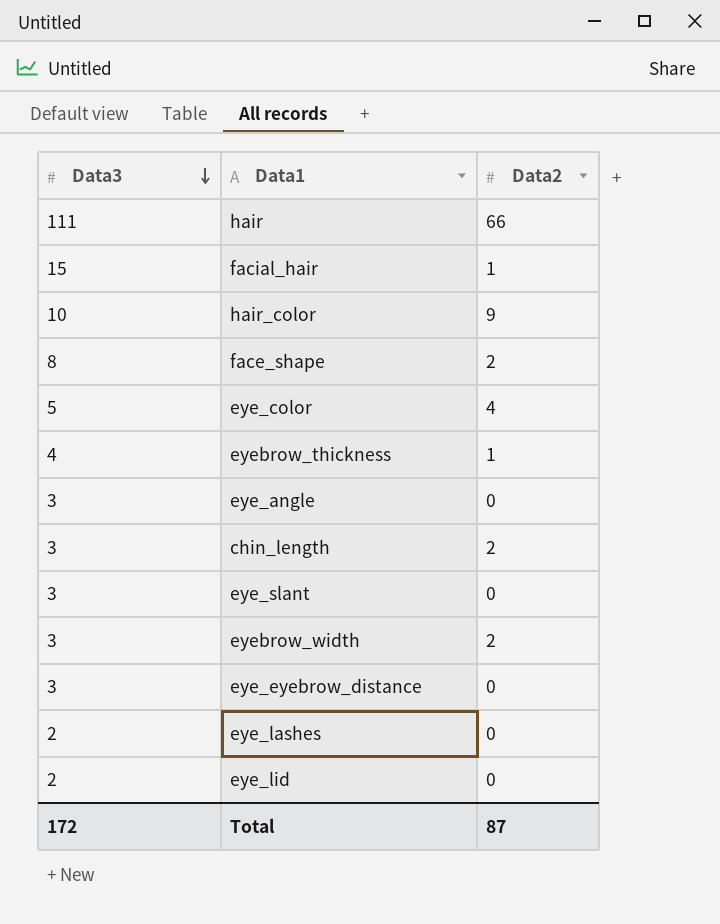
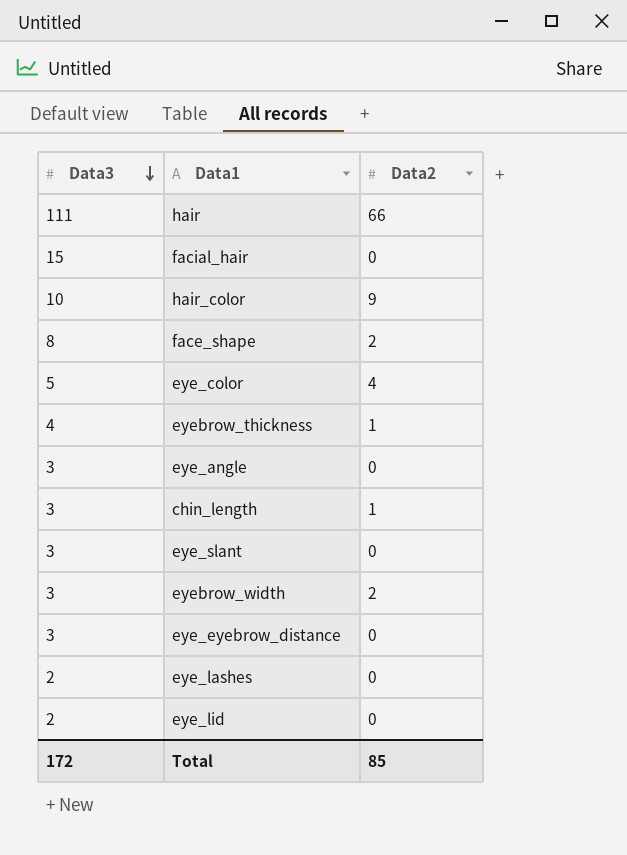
facial_hair | Data2: 1 -> 0
chin_length | Data2: 2 -> 1
Total | Data2: 87 -> 85

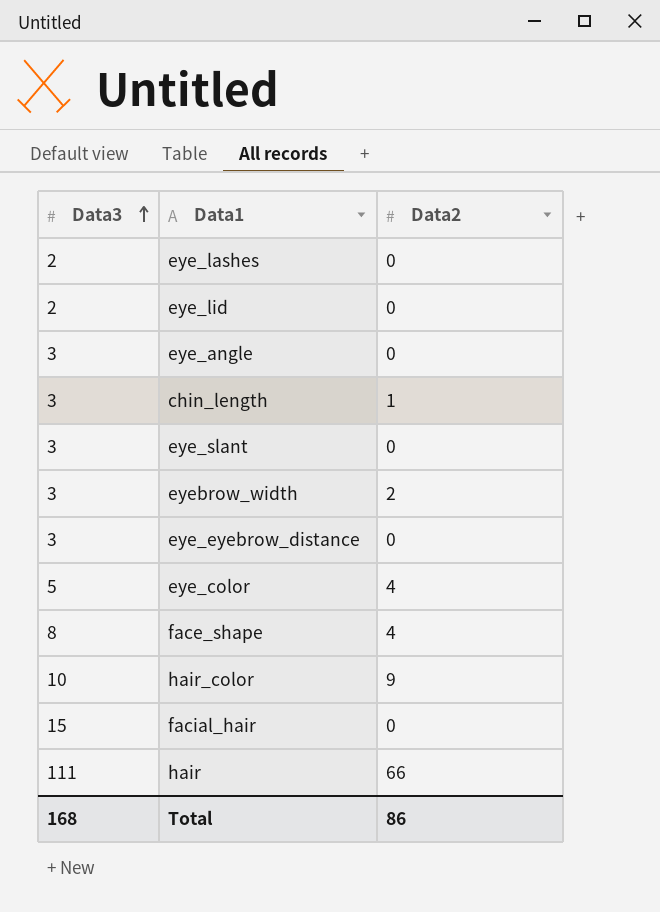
row order: Data3 descending -> Data3 ascending
row eyebrow_thickness: 4 | 1 -> none
face_shape | Data2: 2 -> 4
Total | Data3: 172 -> 168
Total | Data2: 85 -> 86

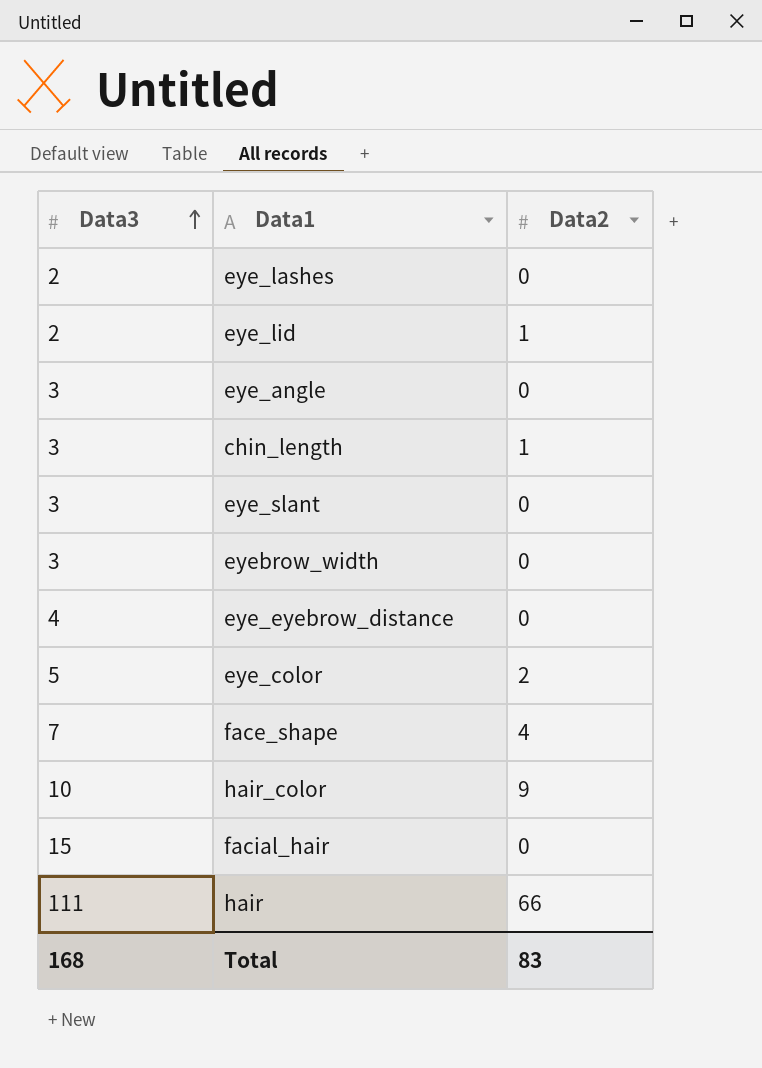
eye_lid | Data2: 0 -> 1
eyebrow_width | Data2: 2 -> 0
eye_eyebrow_distance | Data3: 3 -> 4
eye_color | Data2: 4 -> 2
face_shape | Data3: 8 -> 7
Total | Data2: 86 -> 83

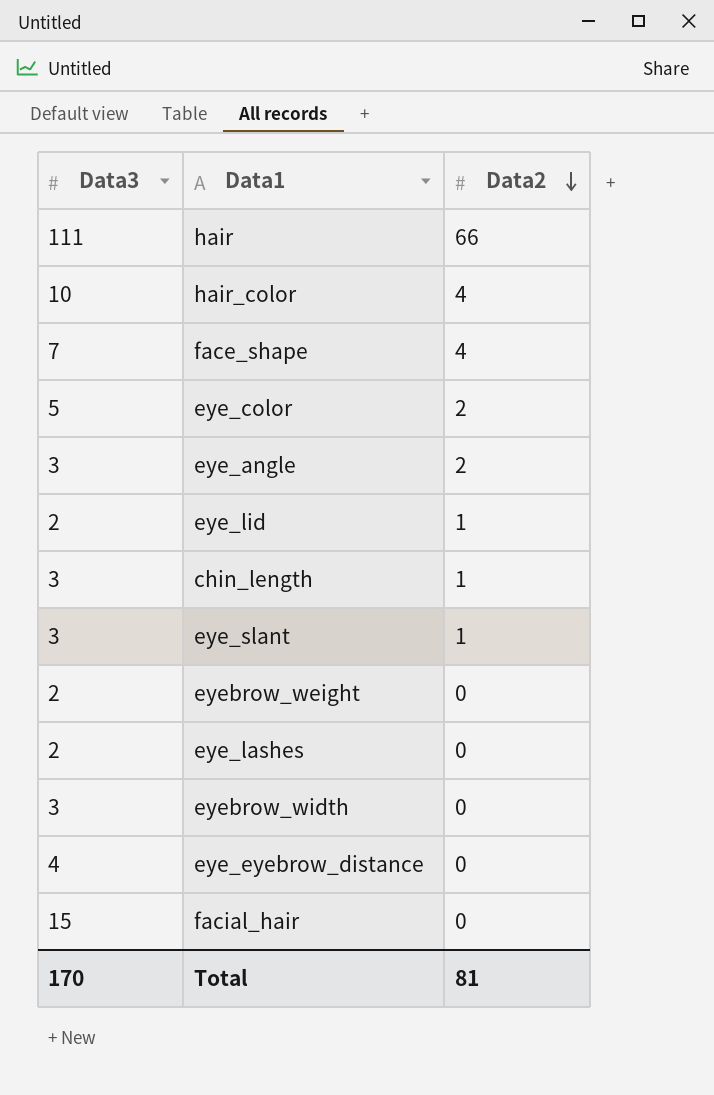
row order: Data3 ascending -> Data2 descending
hair_color | Data2: 9 -> 4
eye_angle | Data2: 0 -> 2
eye_slant | Data2: 0 -> 1
row eyebrow_weight: none -> 2 | 0
Total | Data3: 168 -> 170
Total | Data2: 83 -> 81

